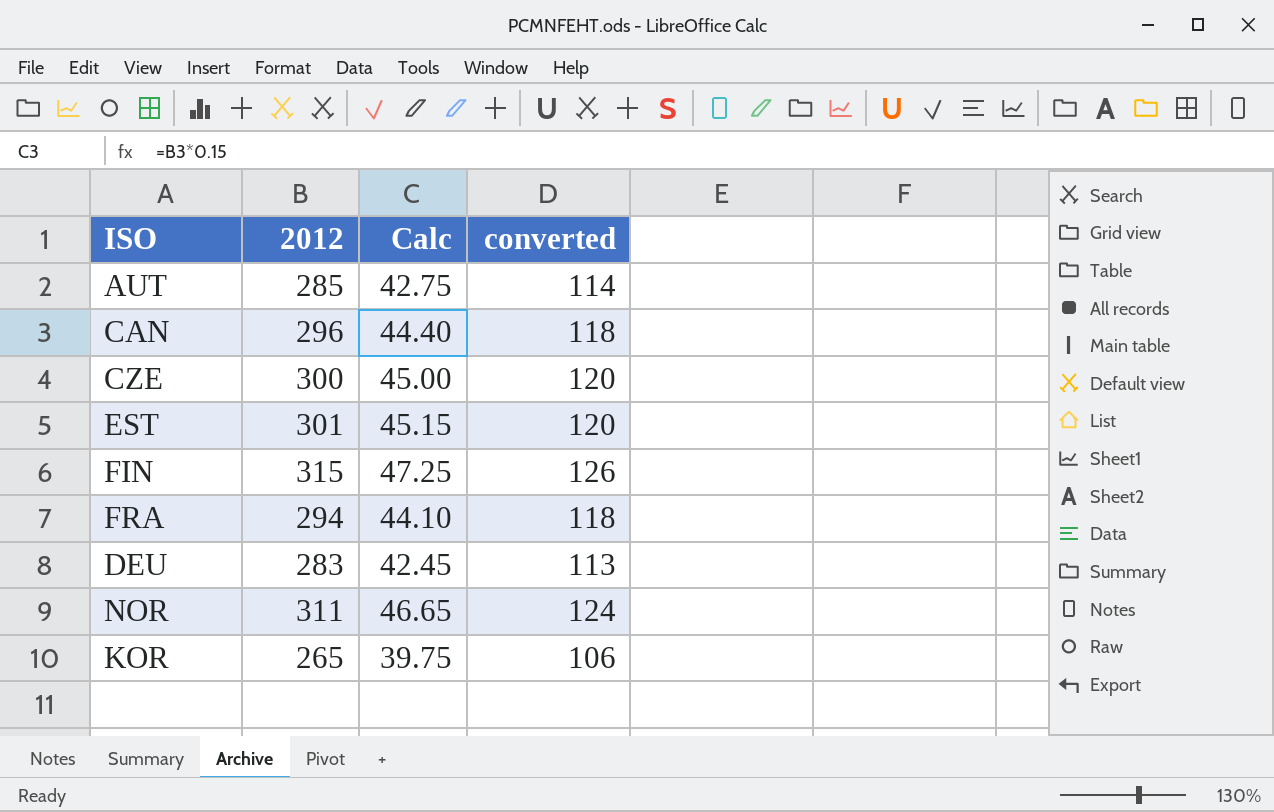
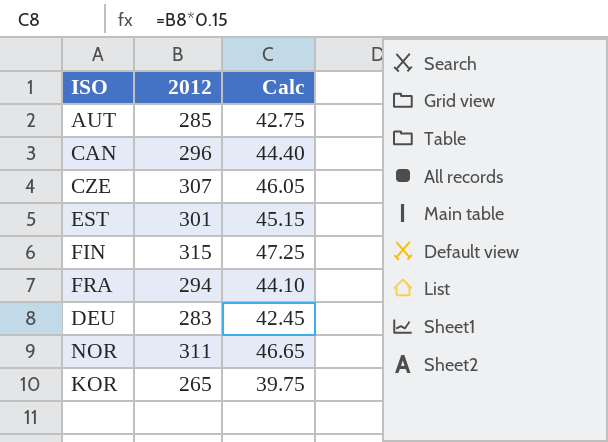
column converted | formula: [2012] * 0.4 -> none
CZE | 2012: 300 -> 307
CZE | Calc: 45.00 -> 46.05

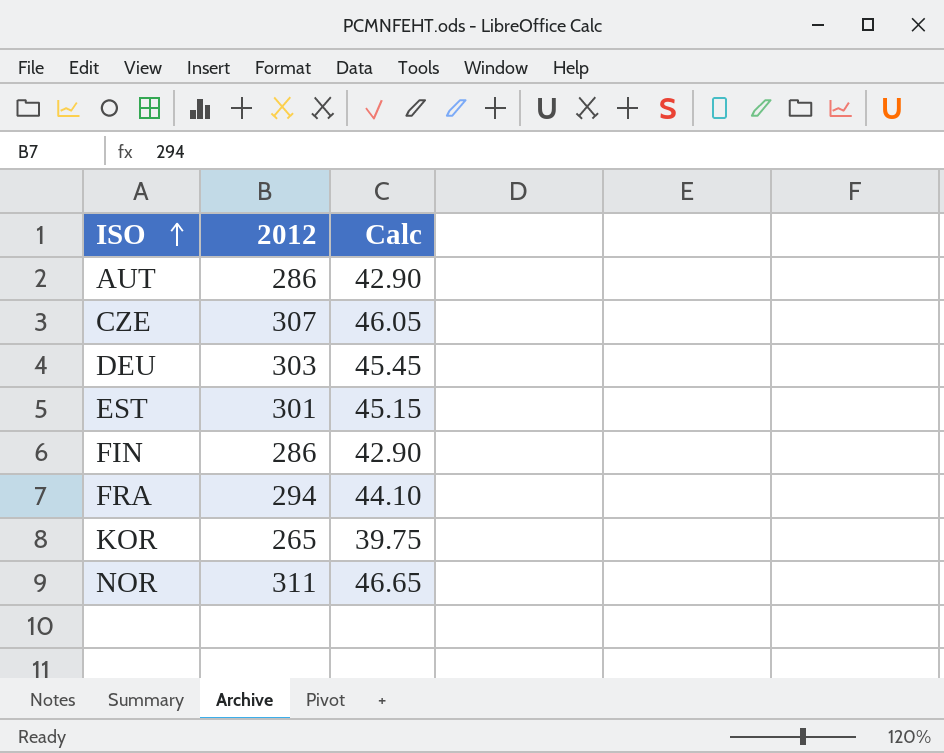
row order: none -> ISO ascending
row CAN: 296 | 44.40 -> none
AUT | 2012: 285 -> 286
AUT | Calc: 42.75 -> 42.90
DEU | 2012: 283 -> 303
DEU | Calc: 42.45 -> 45.45
FIN | 2012: 315 -> 286
FIN | Calc: 47.25 -> 42.90

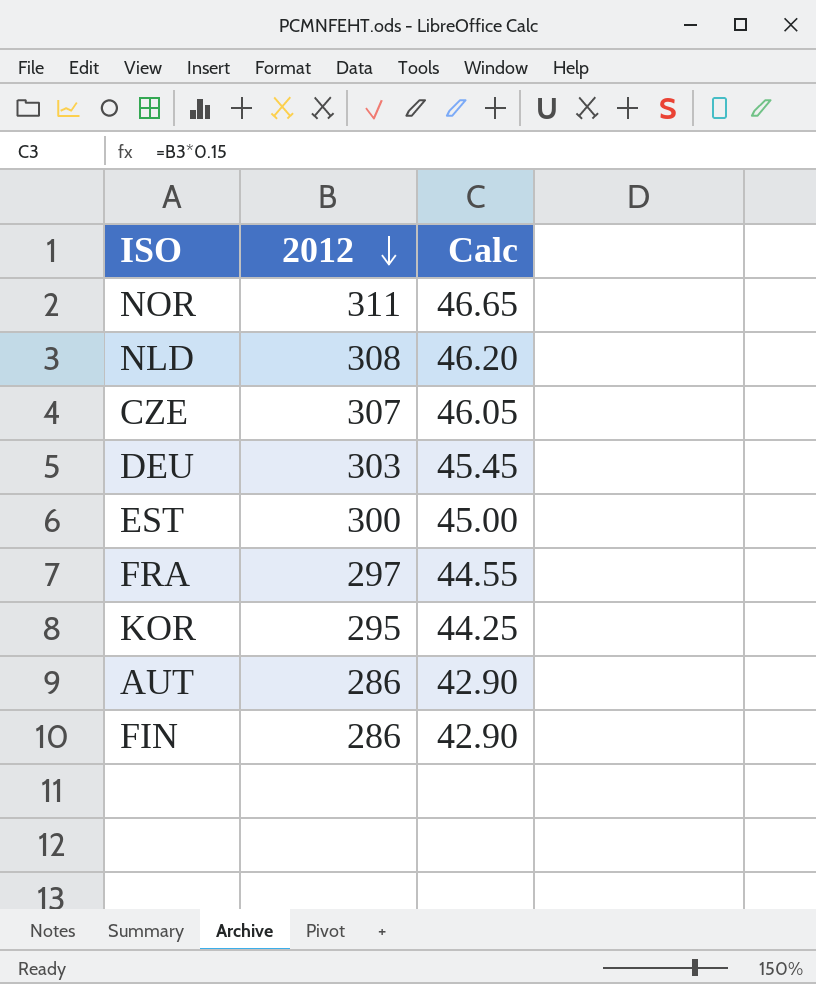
row order: ISO ascending -> 2012 descending
row NLD: none -> 308 | 46.20
EST | 2012: 301 -> 300
EST | Calc: 45.15 -> 45.00
FRA | 2012: 294 -> 297
FRA | Calc: 44.10 -> 44.55
KOR | 2012: 265 -> 295
KOR | Calc: 39.75 -> 44.25

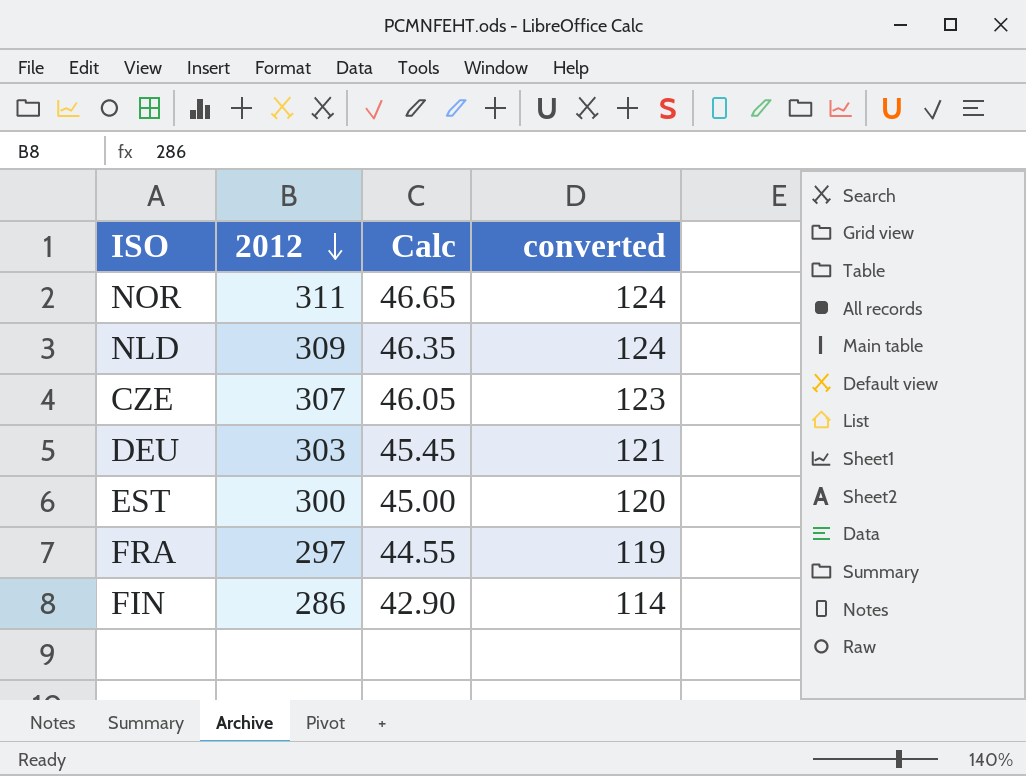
column converted | formula: none -> [2012] * 0.4
row KOR: 295 | 44.25 -> none
row AUT: 286 | 42.90 -> none
NLD | 2012: 308 -> 309
NLD | Calc: 46.20 -> 46.35

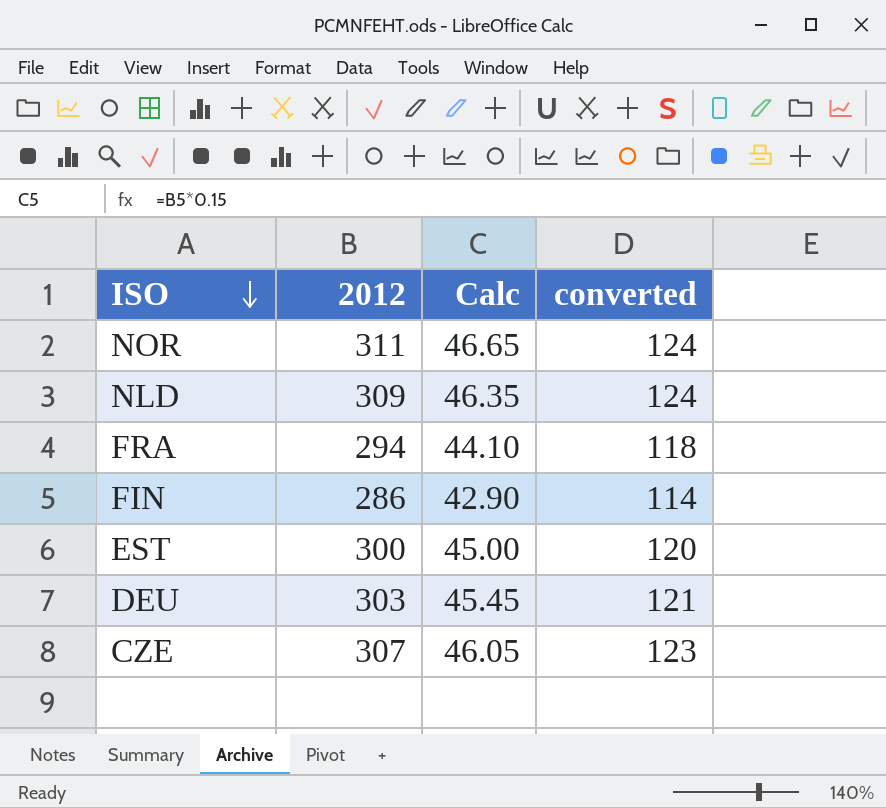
row order: 2012 descending -> ISO descending
FRA | 2012: 297 -> 294
FRA | Calc: 44.55 -> 44.10
FRA | converted: 119 -> 118

